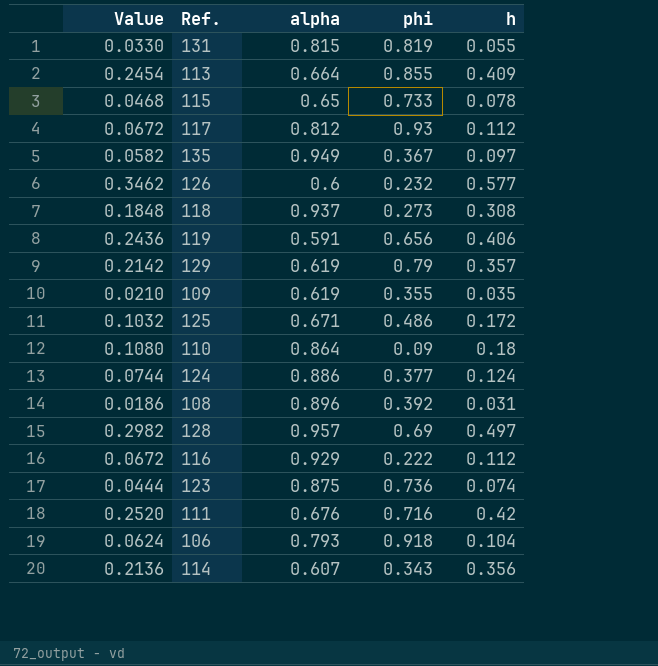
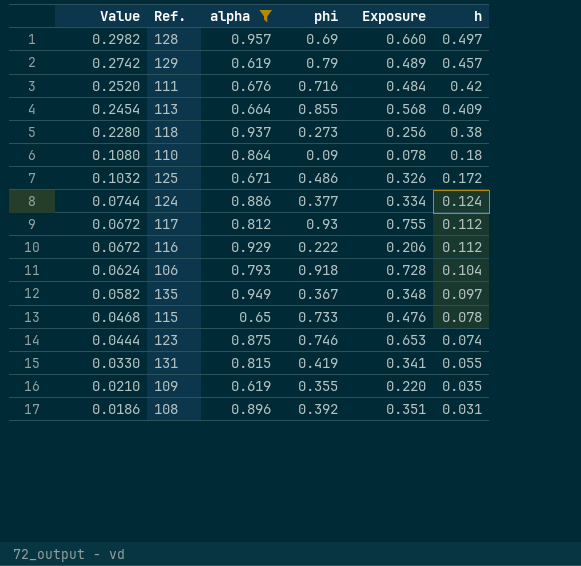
filter: none -> alpha >= 0.619
row order: none -> Value descending
column Exposure | formula: none -> [alpha] * [phi]
129 | Value: 0.2142 -> 0.2742
129 | h: 0.357 -> 0.457
118 | Value: 0.1848 -> 0.2280
118 | h: 0.308 -> 0.38
123 | phi: 0.736 -> 0.746
131 | phi: 0.819 -> 0.419

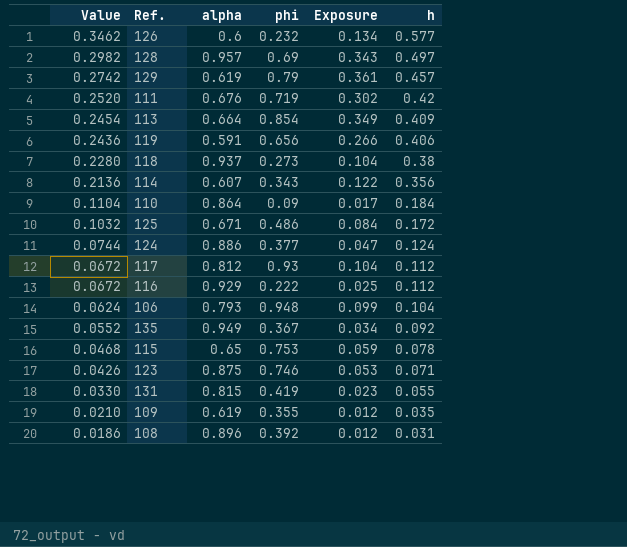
filter: alpha >= 0.619 -> none
column Exposure | formula: [alpha] * [phi] -> [phi] * [h]
111 | phi: 0.716 -> 0.719
113 | phi: 0.855 -> 0.854
110 | Value: 0.1080 -> 0.1104
110 | h: 0.18 -> 0.184
106 | phi: 0.918 -> 0.948
135 | Value: 0.0582 -> 0.0552
135 | h: 0.097 -> 0.092
115 | phi: 0.733 -> 0.753
123 | Value: 0.0444 -> 0.0426
123 | h: 0.074 -> 0.071

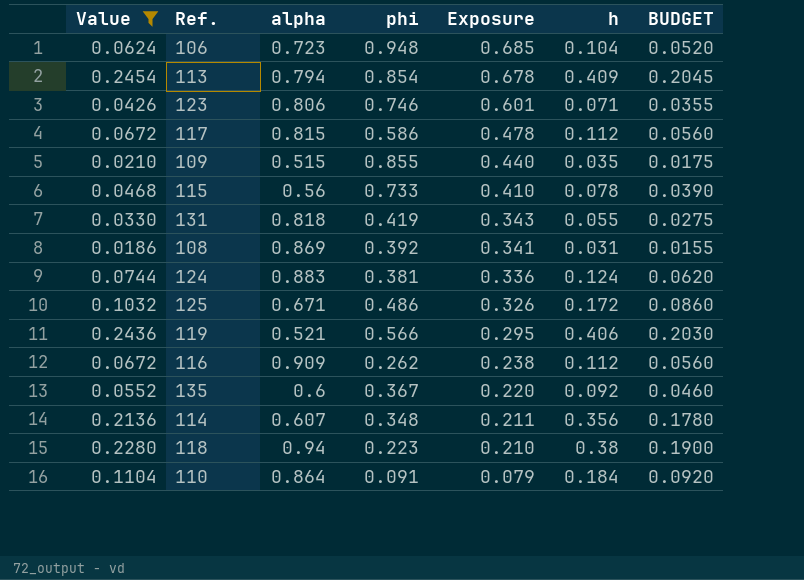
filter: none -> Value <= 0.2454
row order: Value descending -> Exposure descending
column Exposure | formula: [phi] * [h] -> [alpha] * [phi]
column BUDGET | formula: none -> [h] * 0.5
106 | alpha: 0.793 -> 0.723
113 | alpha: 0.664 -> 0.794
123 | alpha: 0.875 -> 0.806
117 | alpha: 0.812 -> 0.815
117 | phi: 0.93 -> 0.586
109 | alpha: 0.619 -> 0.515
109 | phi: 0.355 -> 0.855
115 | alpha: 0.65 -> 0.56
115 | phi: 0.753 -> 0.733
131 | alpha: 0.815 -> 0.818
108 | alpha: 0.896 -> 0.869
124 | alpha: 0.886 -> 0.883
124 | phi: 0.377 -> 0.381
119 | alpha: 0.591 -> 0.521
119 | phi: 0.656 -> 0.566
116 | alpha: 0.929 -> 0.909
116 | phi: 0.222 -> 0.262
135 | alpha: 0.949 -> 0.6
114 | phi: 0.343 -> 0.348
118 | alpha: 0.937 -> 0.94
118 | phi: 0.273 -> 0.223
110 | phi: 0.09 -> 0.091

